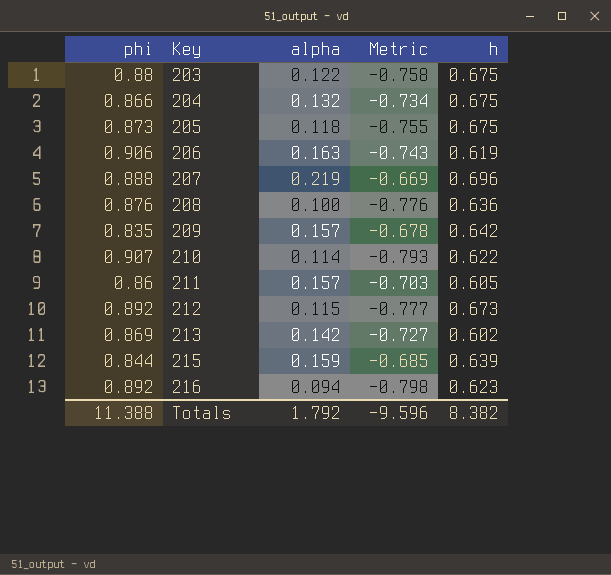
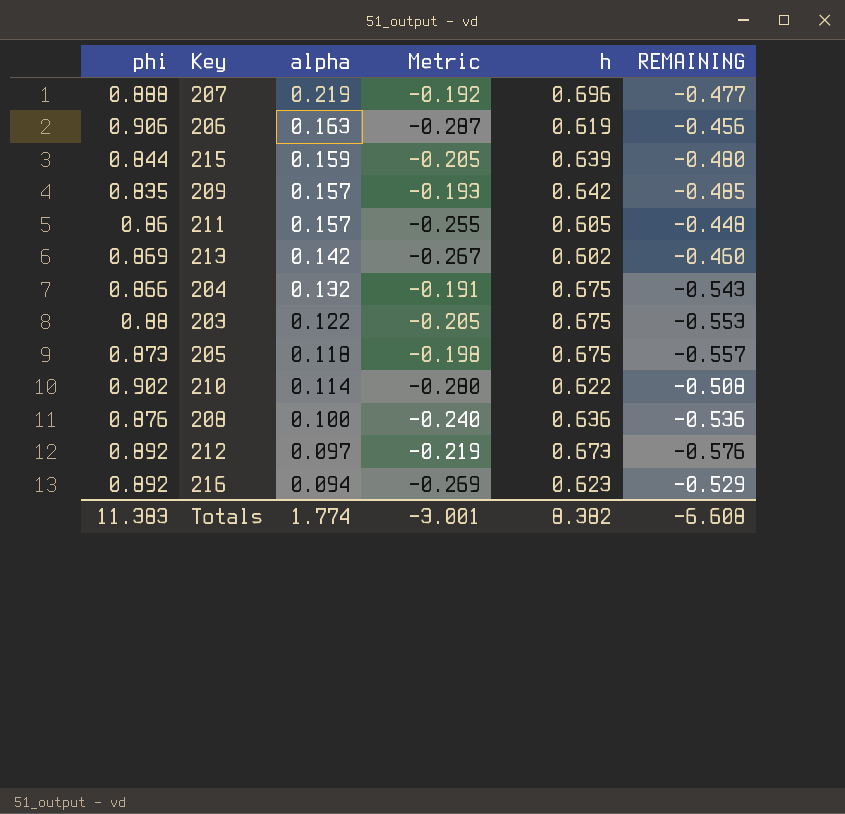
row order: Key ascending -> alpha descending
column Metric | formula: [alpha] - [phi] -> [h] - [phi]
column REMAINING | formula: none -> [alpha] - [h]
210 | phi: 0.907 -> 0.902
212 | alpha: 0.115 -> 0.097
Totals | phi: 11.388 -> 11.383
Totals | alpha: 1.792 -> 1.774
Totals | Metric: -9.596 -> -3.001

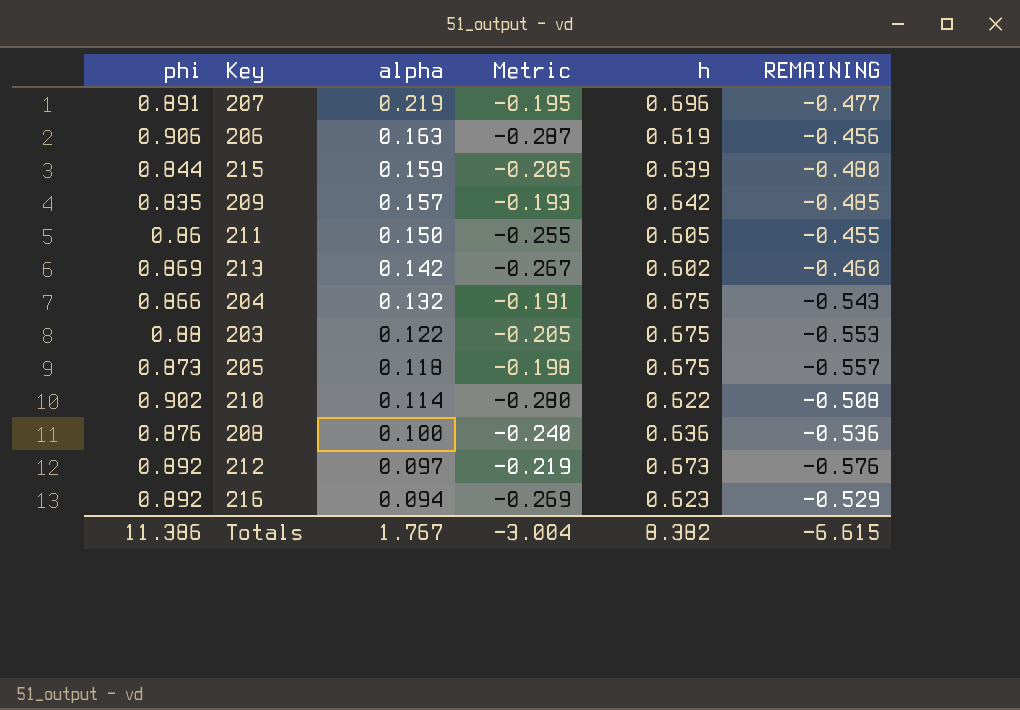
207 | phi: 0.888 -> 0.891
207 | Metric: -0.192 -> -0.195
211 | alpha: 0.157 -> 0.150
211 | REMAINING: -0.448 -> -0.455
Totals | phi: 11.383 -> 11.386
Totals | alpha: 1.774 -> 1.767
Totals | Metric: -3.001 -> -3.004
Totals | REMAINING: -6.608 -> -6.615

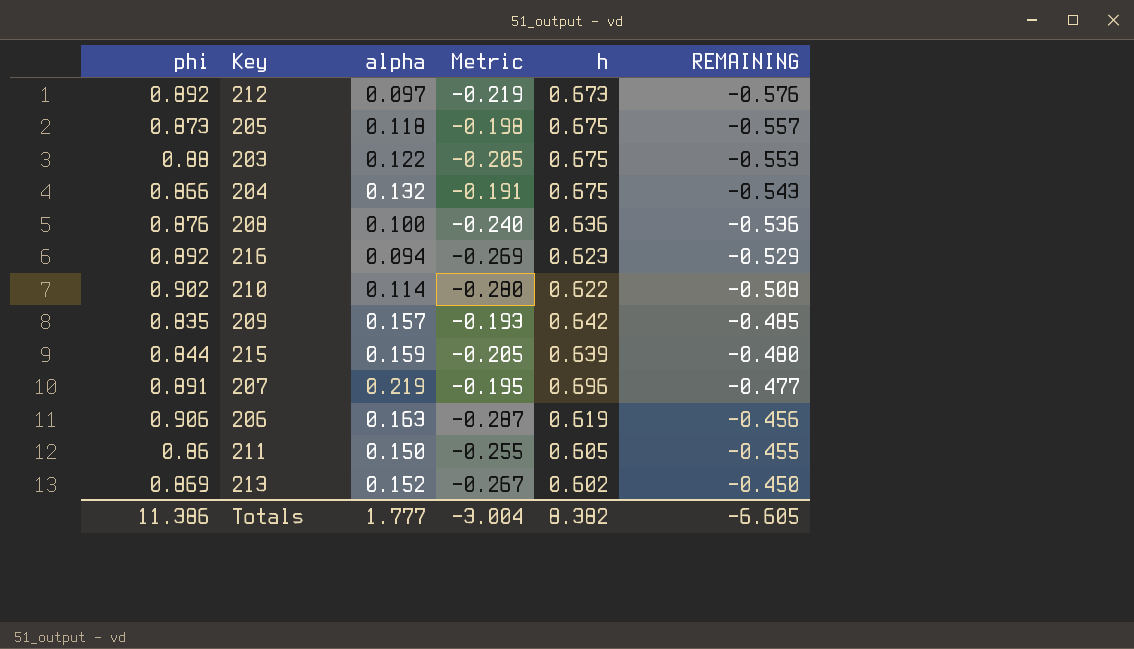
row order: alpha descending -> REMAINING ascending
213 | alpha: 0.142 -> 0.152
213 | REMAINING: -0.460 -> -0.450
Totals | alpha: 1.767 -> 1.777
Totals | REMAINING: -6.615 -> -6.605

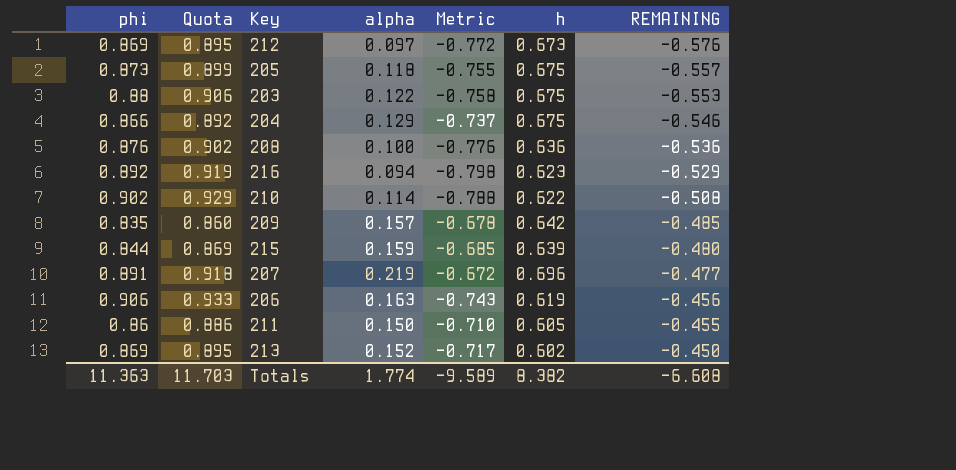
column Quota | formula: none -> [phi] * 1.03
column Metric | formula: [h] - [phi] -> [alpha] - [phi]
212 | phi: 0.892 -> 0.869
204 | alpha: 0.132 -> 0.129
204 | REMAINING: -0.543 -> -0.546
Totals | phi: 11.386 -> 11.363
Totals | alpha: 1.777 -> 1.774
Totals | Metric: -3.004 -> -9.589
Totals | REMAINING: -6.605 -> -6.608

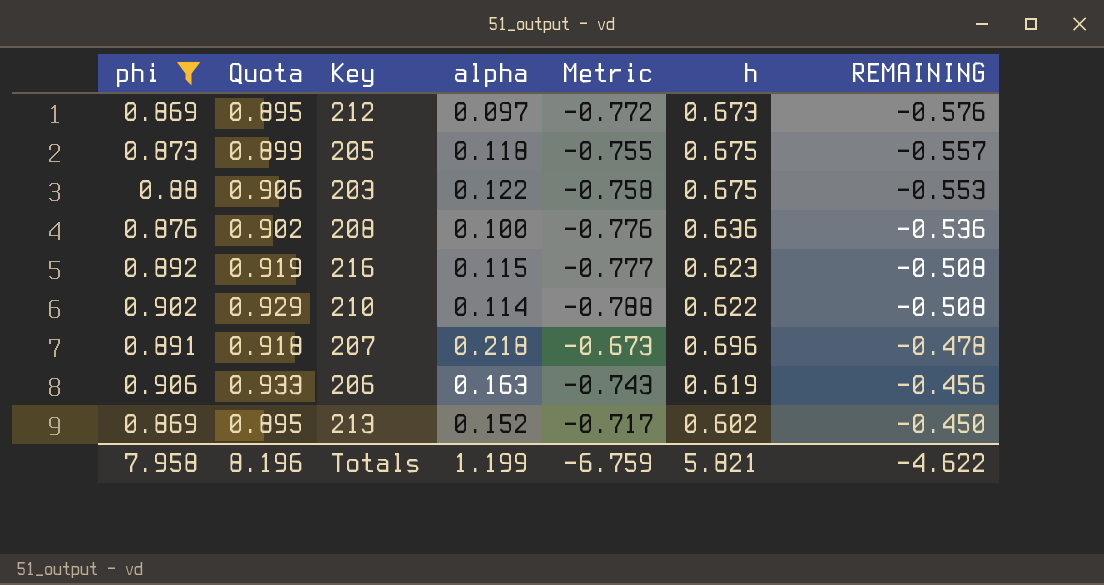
filter: none -> phi >= 0.869
216 | alpha: 0.094 -> 0.115
216 | Metric: -0.798 -> -0.777
216 | REMAINING: -0.529 -> -0.508
207 | alpha: 0.219 -> 0.218
207 | Metric: -0.672 -> -0.673
207 | REMAINING: -0.477 -> -0.478
Totals | phi: 11.363 -> 7.958
Totals | Quota: 11.703 -> 8.196
Totals | alpha: 1.774 -> 1.199
Totals | Metric: -9.589 -> -6.759
Totals | h: 8.382 -> 5.821
Totals | REMAINING: -6.608 -> -4.622

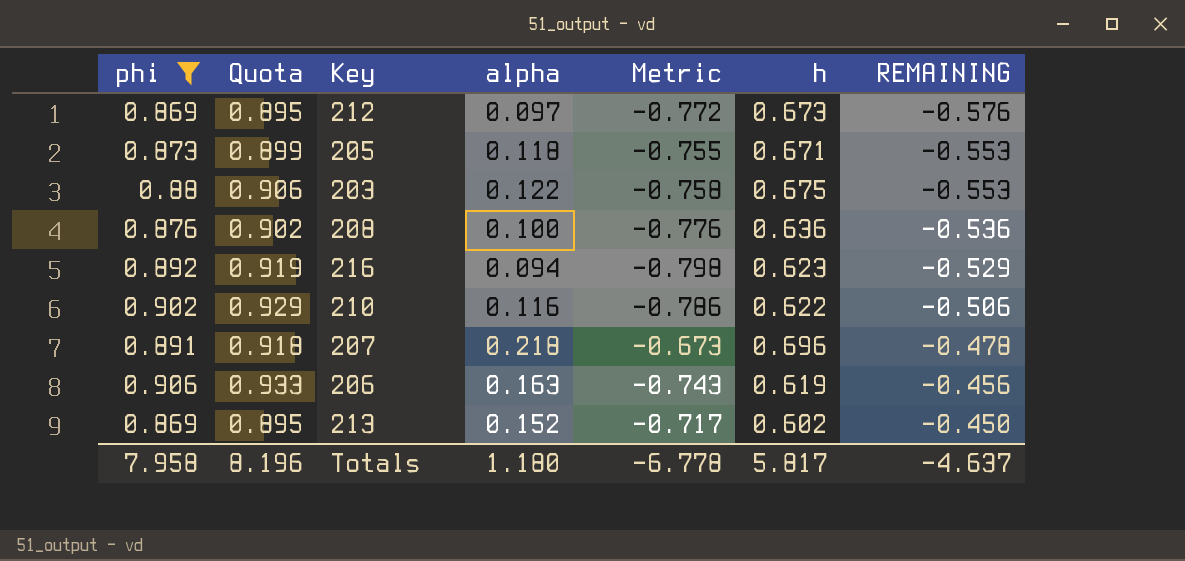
205 | h: 0.675 -> 0.671
205 | REMAINING: -0.557 -> -0.553
216 | alpha: 0.115 -> 0.094
216 | Metric: -0.777 -> -0.798
216 | REMAINING: -0.508 -> -0.529
210 | alpha: 0.114 -> 0.116
210 | Metric: -0.788 -> -0.786
210 | REMAINING: -0.508 -> -0.506
Totals | alpha: 1.199 -> 1.180
Totals | Metric: -6.759 -> -6.778
Totals | h: 5.821 -> 5.817
Totals | REMAINING: -4.622 -> -4.637

